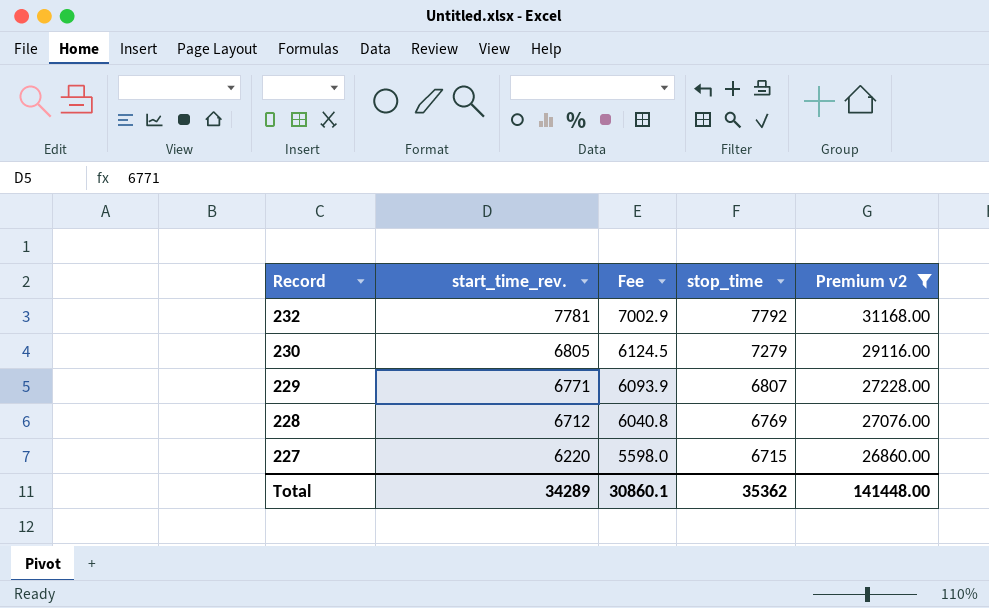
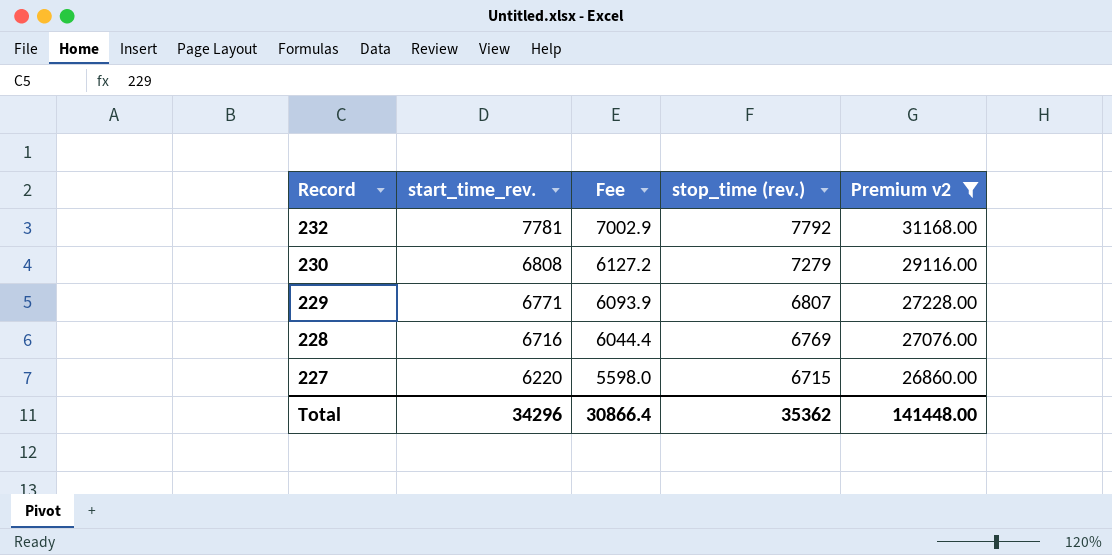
column name: stop_time -> stop_time (rev.)
230 | start_time_rev.: 6805 -> 6808
230 | Fee: 6124.5 -> 6127.2
228 | start_time_rev.: 6712 -> 6716
228 | Fee: 6040.8 -> 6044.4
Total | start_time_rev.: 34289 -> 34296
Total | Fee: 30860.1 -> 30866.4

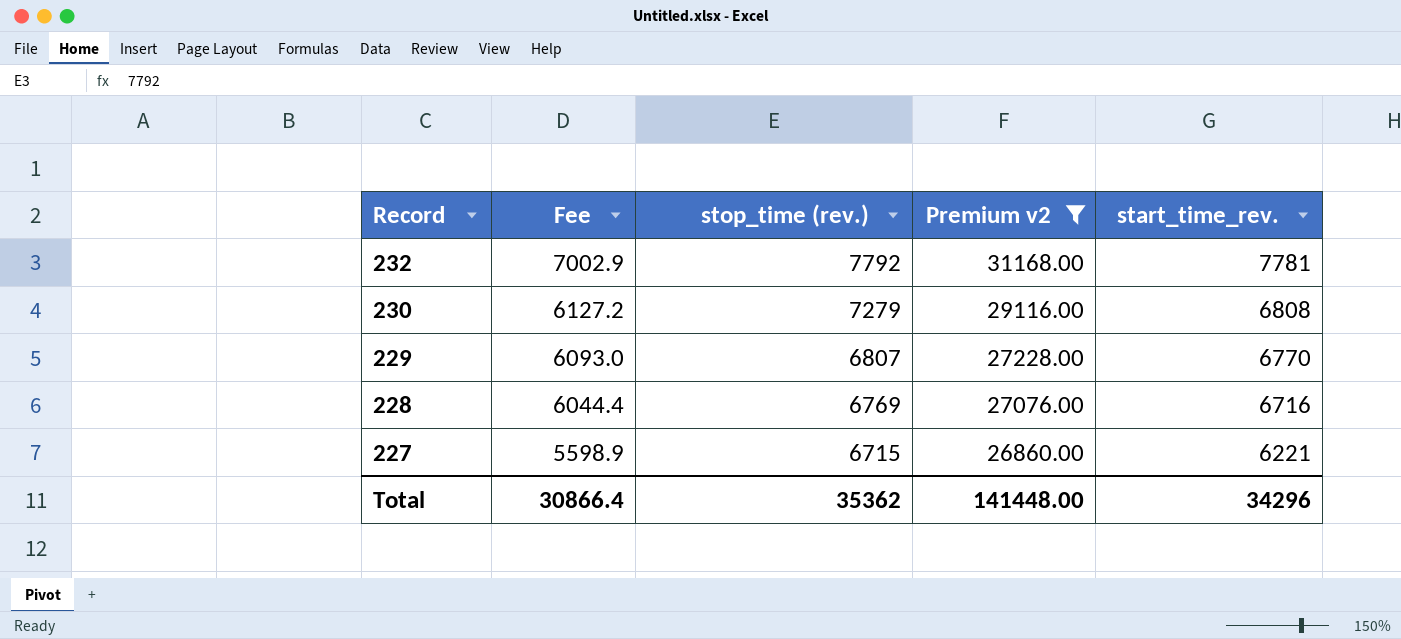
column start_time_rev. | position: 2 -> 5
229 | Fee: 6093.9 -> 6093.0
229 | start_time_rev.: 6771 -> 6770
227 | Fee: 5598.0 -> 5598.9
227 | start_time_rev.: 6220 -> 6221

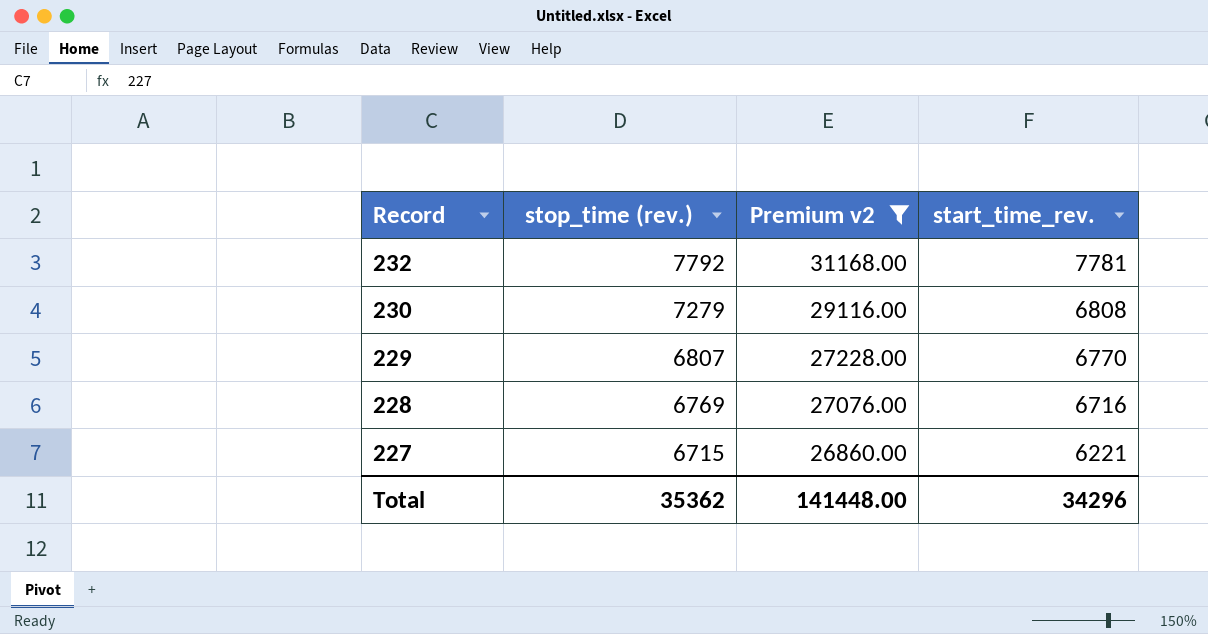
column Fee | formula: [start_time_rev.] * 0.9 -> none

